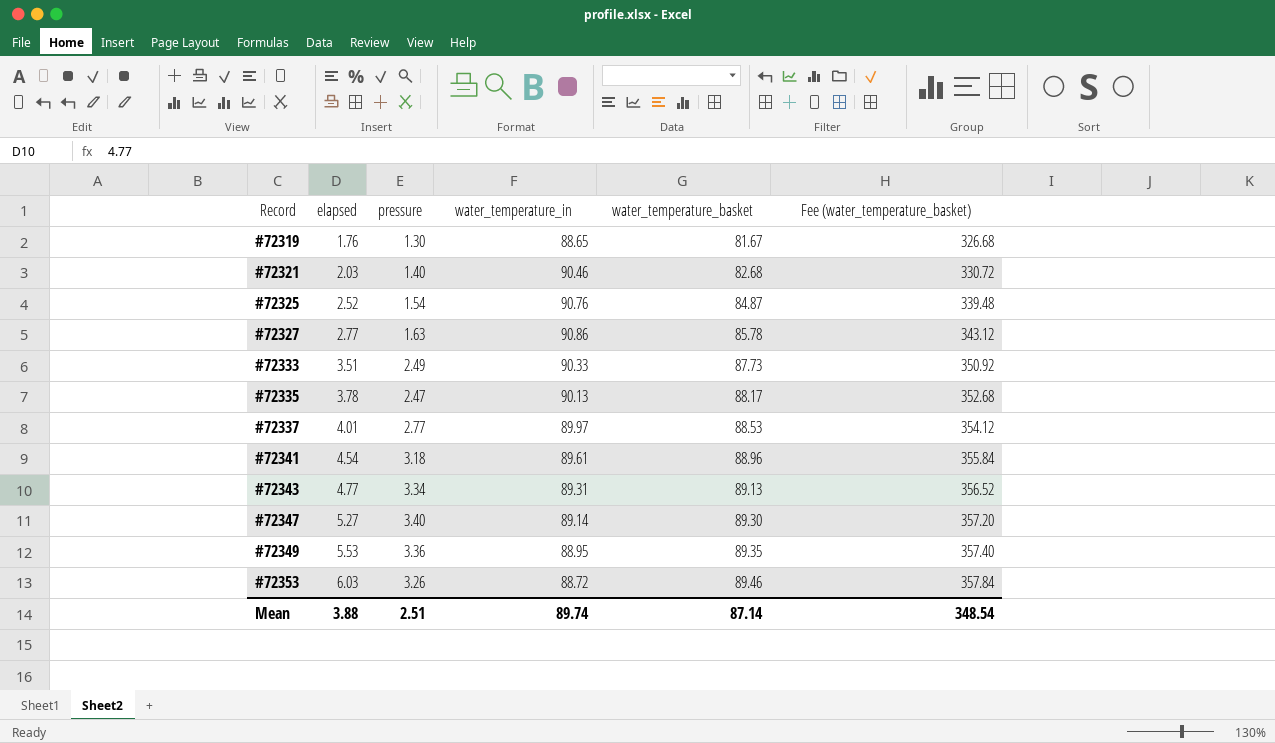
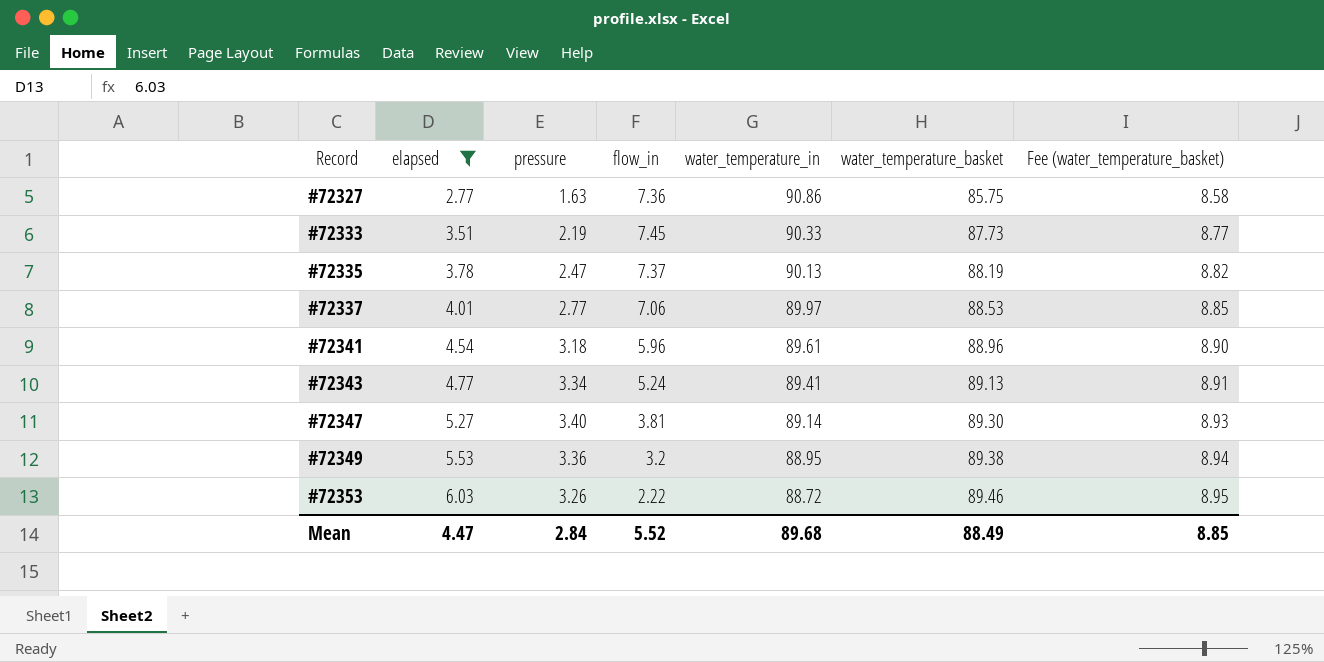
filter: none -> elapsed >= 2.77
column flow_in | position: none -> 4
column Fee (water_temperature_basket) | formula: [water_temperature_basket] * 4 -> [water_temperature_basket] * 0.1
#72327 | water_temperature_basket: 85.78 -> 85.75
#72333 | pressure: 2.49 -> 2.19
#72335 | water_temperature_basket: 88.17 -> 88.19
#72343 | water_temperature_in: 89.31 -> 89.41
#72349 | water_temperature_basket: 89.35 -> 89.38
Mean | elapsed: 3.88 -> 4.47
Mean | pressure: 2.51 -> 2.84
Mean | water_temperature_in: 89.74 -> 89.68
Mean | water_temperature_basket: 87.14 -> 88.49
Mean | Fee (water_temperature_basket): 348.54 -> 8.85

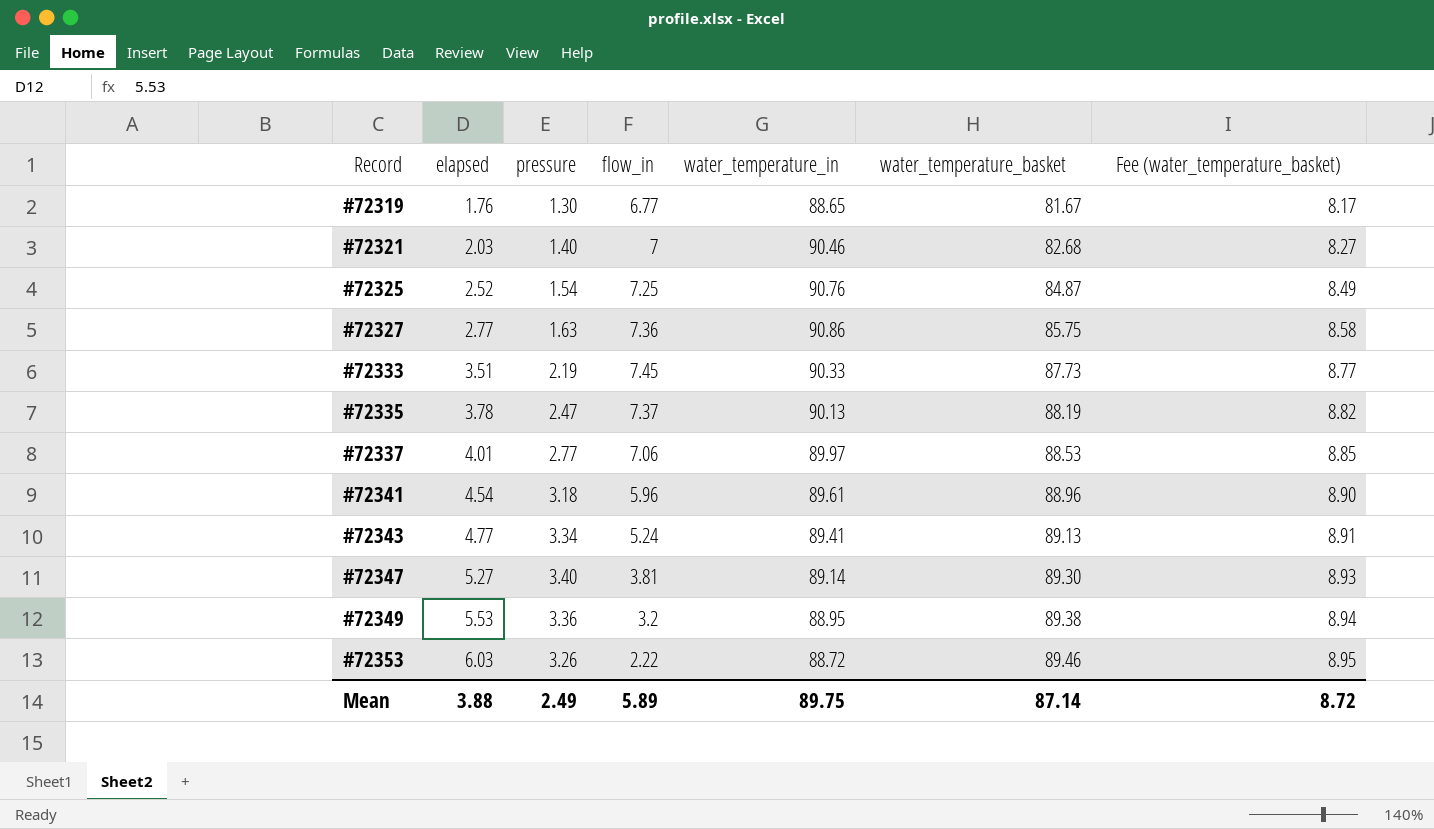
filter: elapsed >= 2.77 -> none
Mean | elapsed: 4.47 -> 3.88
Mean | pressure: 2.84 -> 2.49
Mean | flow_in: 5.52 -> 5.89
Mean | water_temperature_in: 89.68 -> 89.75
Mean | water_temperature_basket: 88.49 -> 87.14
Mean | Fee (water_temperature_basket): 8.85 -> 8.72

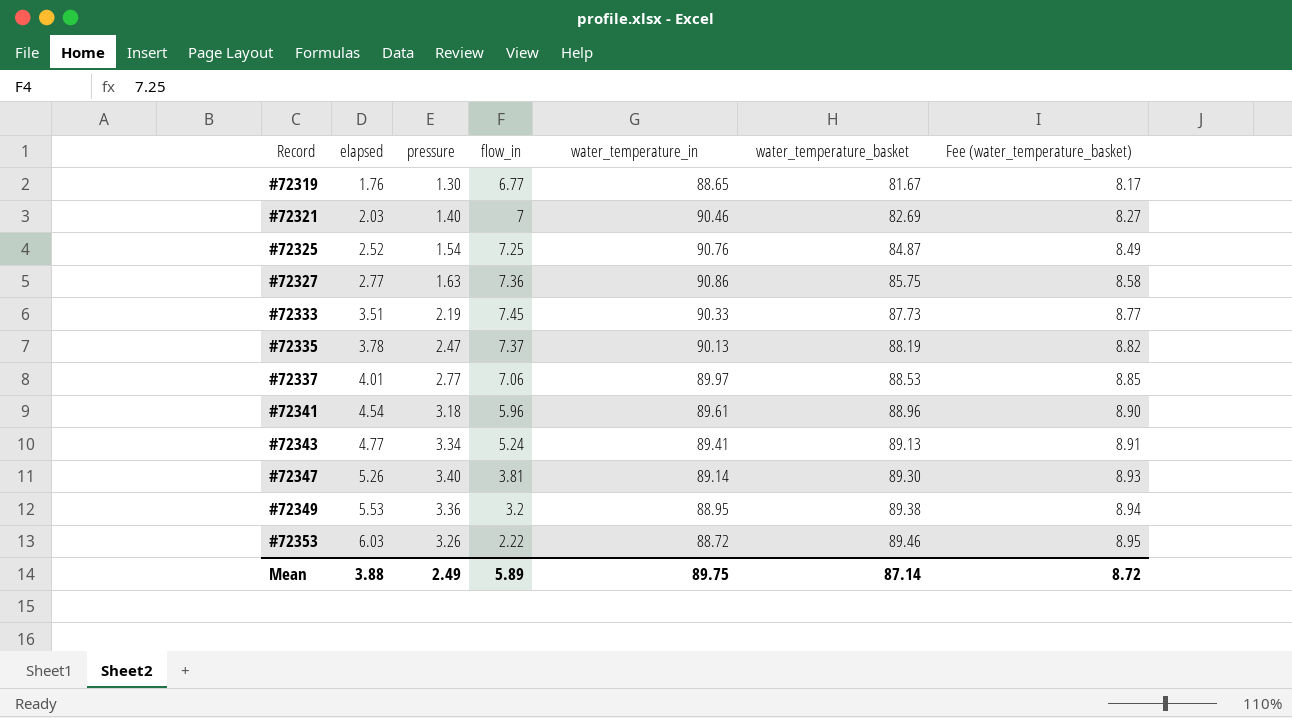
#72321 | water_temperature_basket: 82.68 -> 82.69
#72347 | elapsed: 5.27 -> 5.26

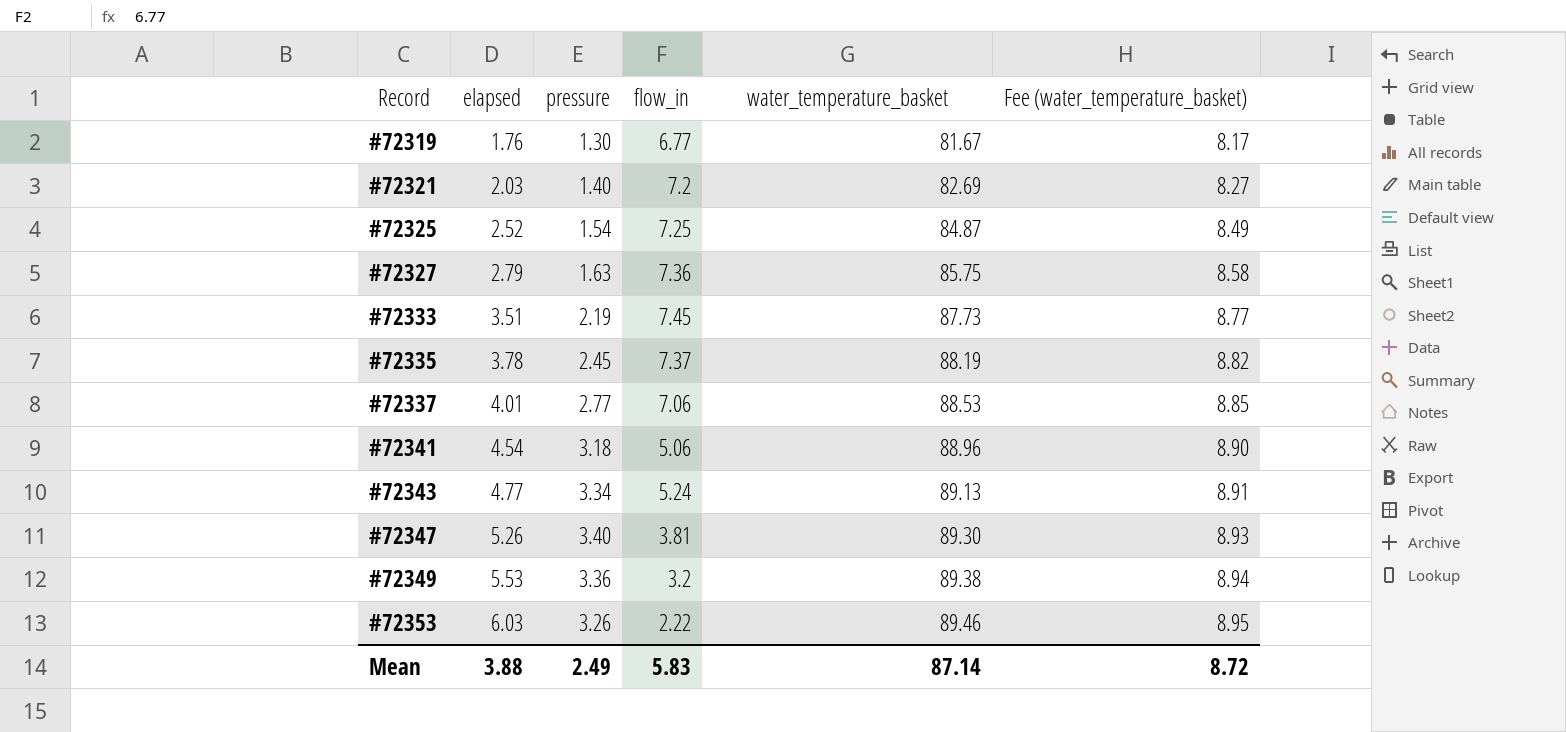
column water_temperature_in | position: 5 -> none
#72321 | flow_in: 7 -> 7.2
#72327 | elapsed: 2.77 -> 2.79
#72335 | pressure: 2.47 -> 2.45
#72341 | flow_in: 5.96 -> 5.06
Mean | flow_in: 5.89 -> 5.83

